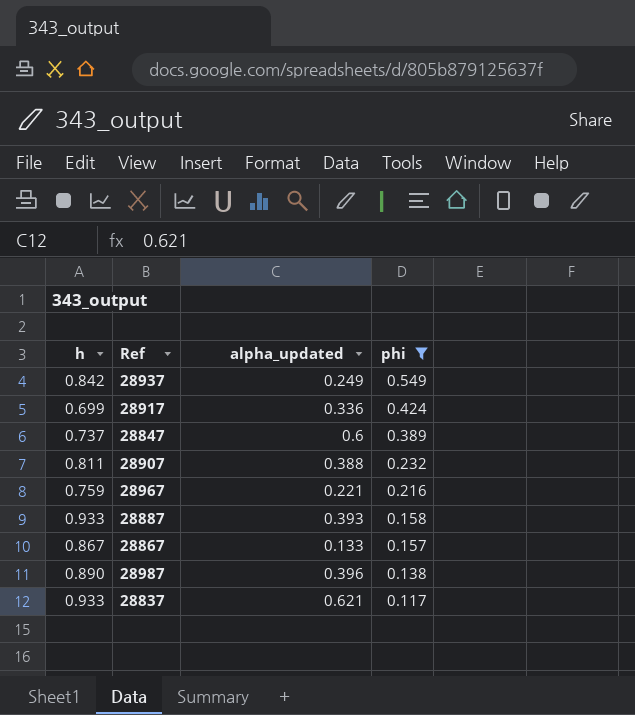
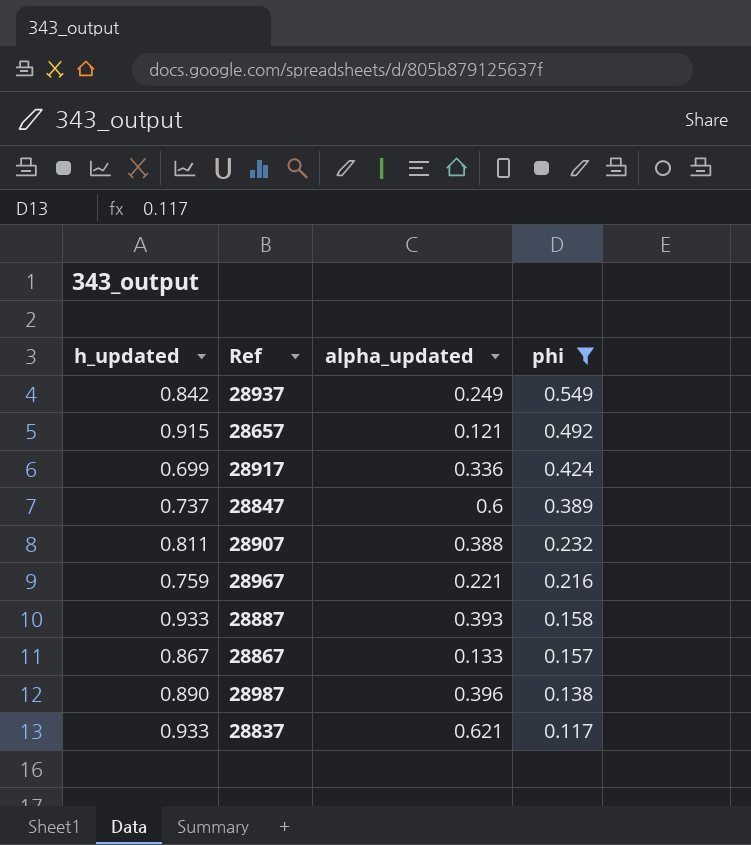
column name: h -> h_updated
row 28657: none -> 0.915 | 0.121 | 0.492

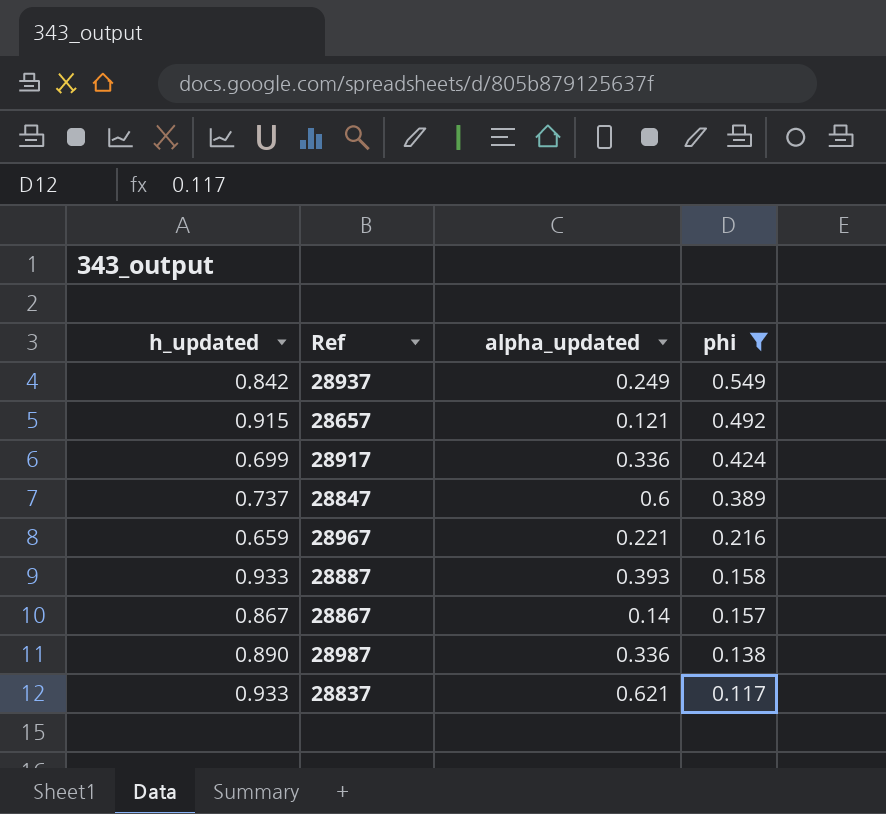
row 28907: 0.811 | 0.388 | 0.232 -> none
28967 | h_updated: 0.759 -> 0.659
28867 | alpha_updated: 0.133 -> 0.14
28987 | alpha_updated: 0.396 -> 0.336

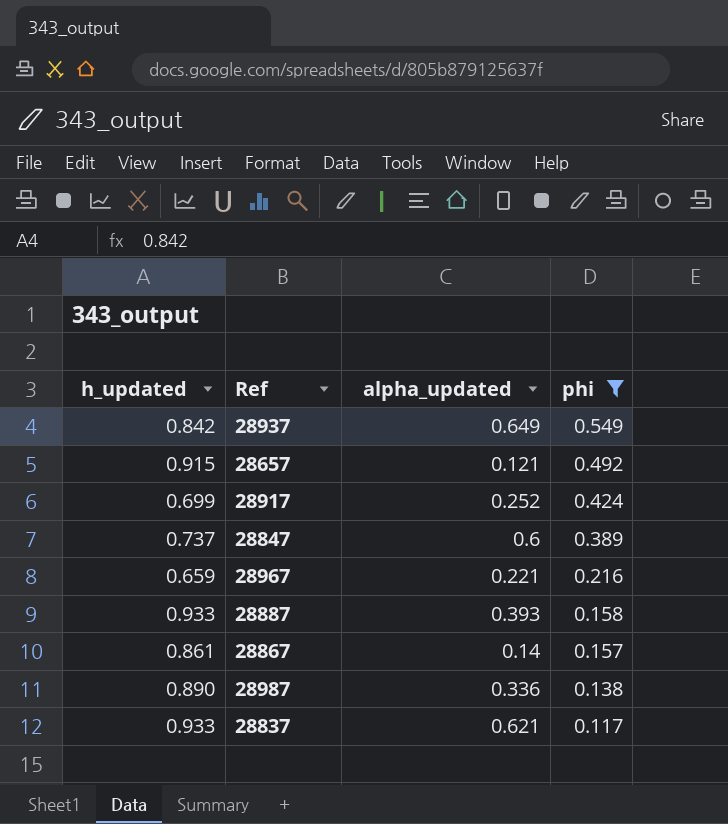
28937 | alpha_updated: 0.249 -> 0.649
28917 | alpha_updated: 0.336 -> 0.252
28867 | h_updated: 0.867 -> 0.861

